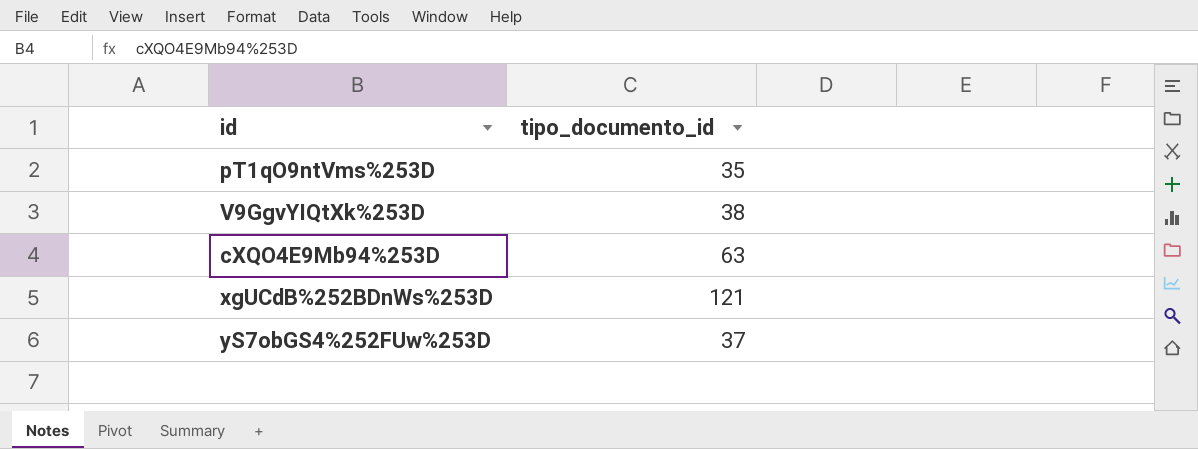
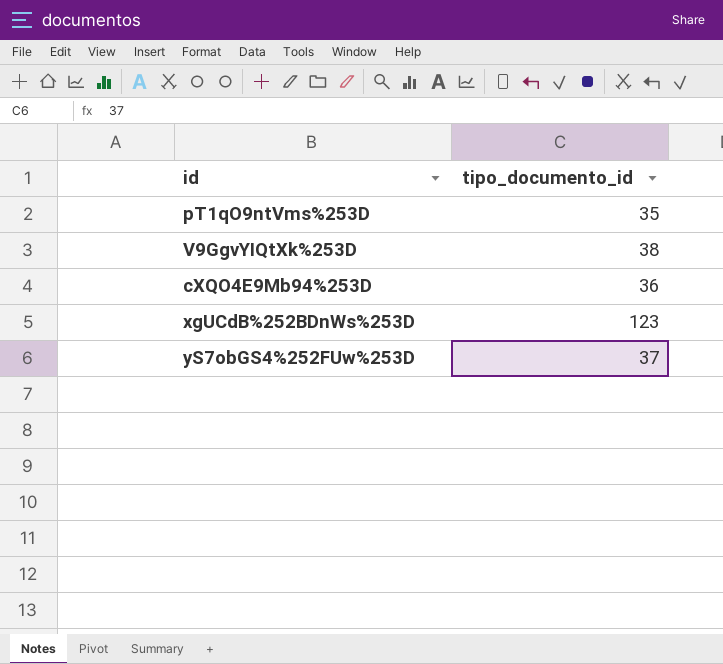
cXQO4E9Mb94%253D | tipo_documento_id: 63 -> 36
xgUCdB%252BDnWs%253D | tipo_documento_id: 121 -> 123

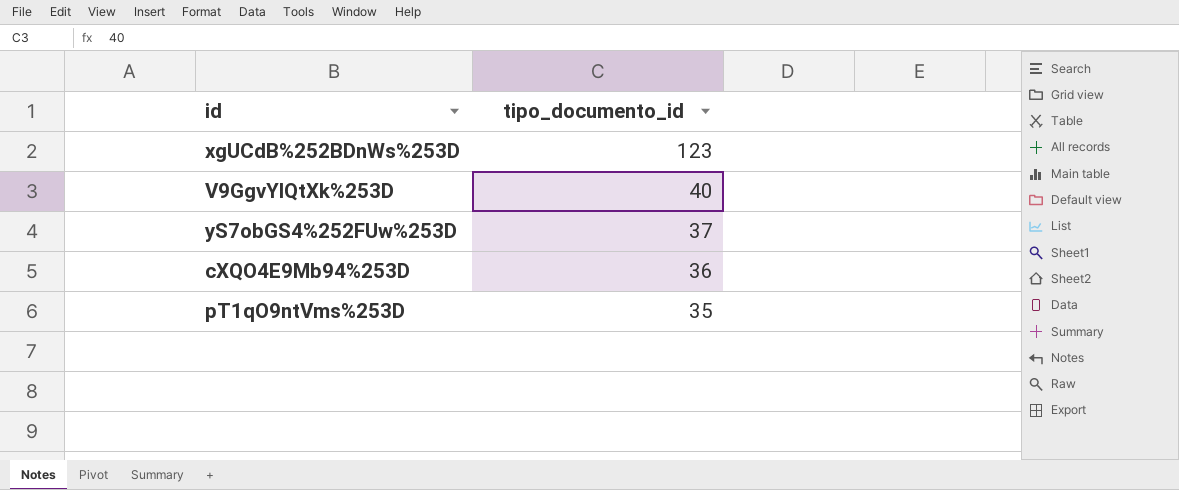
row order: none -> tipo_documento_id descending
V9GgvYIQtXk%253D | tipo_documento_id: 38 -> 40

